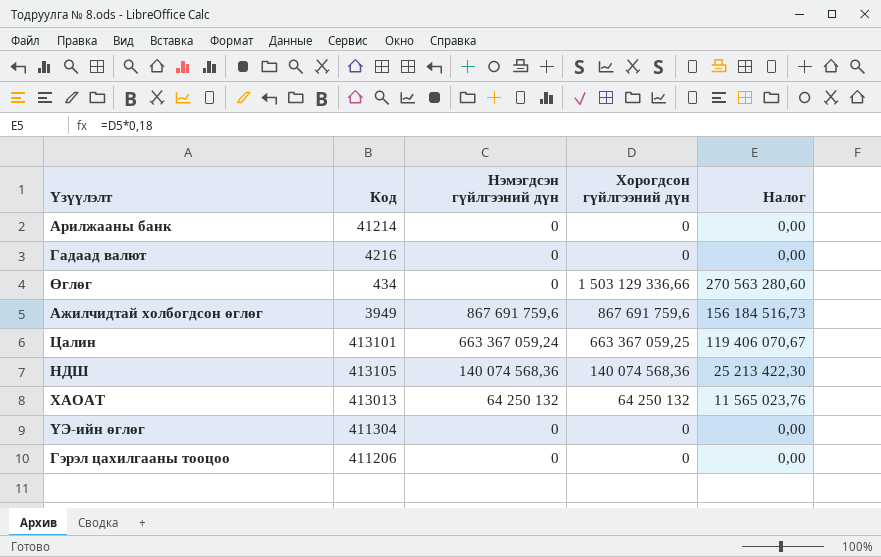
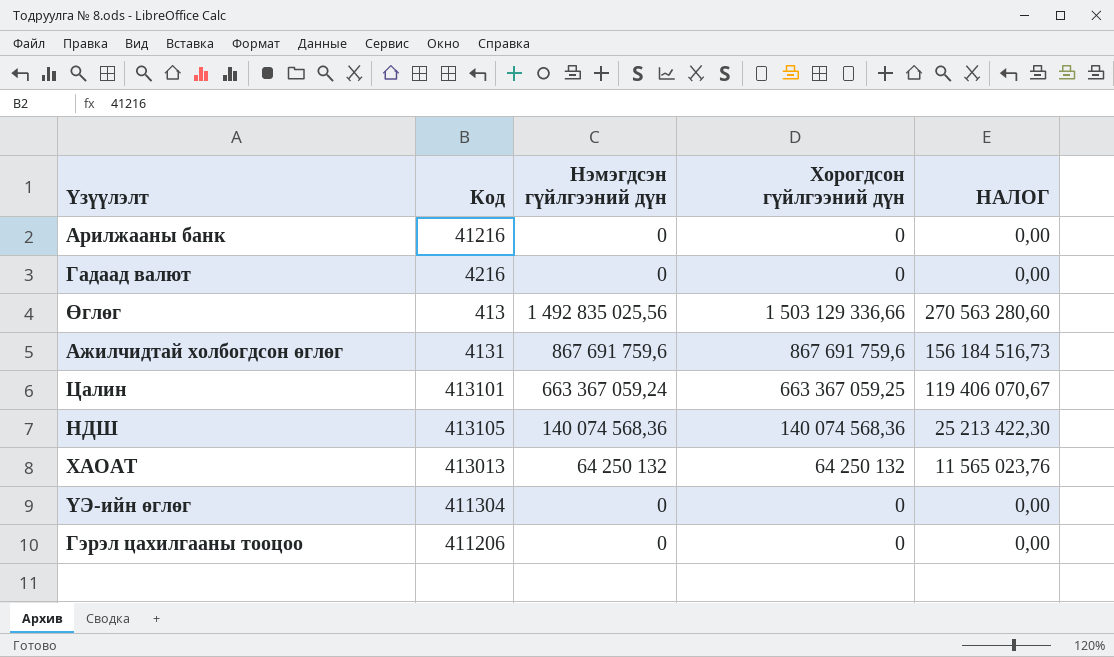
column name: Налог -> НАЛОГ
Арилжааны банк | Код: 41214 -> 41216
Өглөг | Код: 434 -> 413
Өглөг | Нэмэгдсэн гүйлгээний дүн: 0 -> 1 492 835 025,56
Ажилчидтай холбогдсон өглөг | Код: 3949 -> 4131

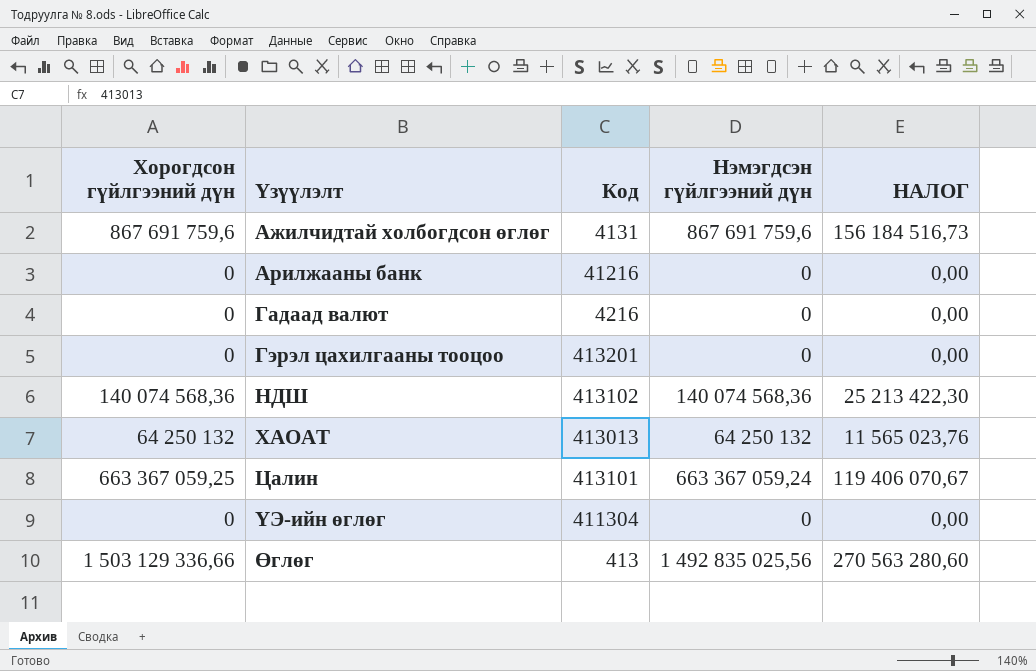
row order: none -> Үзүүлэлт ascending
column Хорогдсон гүйлгээний дүн | position: 4 -> 1
Гэрэл цахилгааны тооцоо | Код: 411206 -> 413201
НДШ | Код: 413105 -> 413102

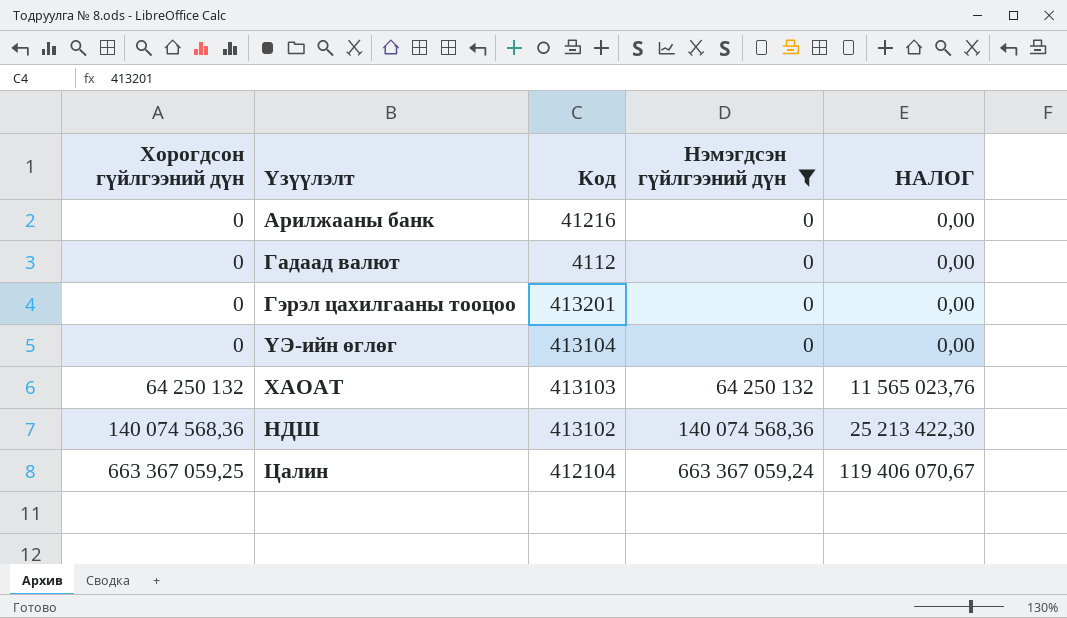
filter: none -> Нэмэгдсэн гүйлгээний дүн <= 663 367 059,24
row order: Үзүүлэлт ascending -> Хорогдсон гүйлгээний дүн ascending
Гадаад валют | Код: 4216 -> 4112
ҮЭ-ийн өглөг | Код: 411304 -> 413104
ХАОАТ | Код: 413013 -> 413103
Цалин | Код: 413101 -> 412104

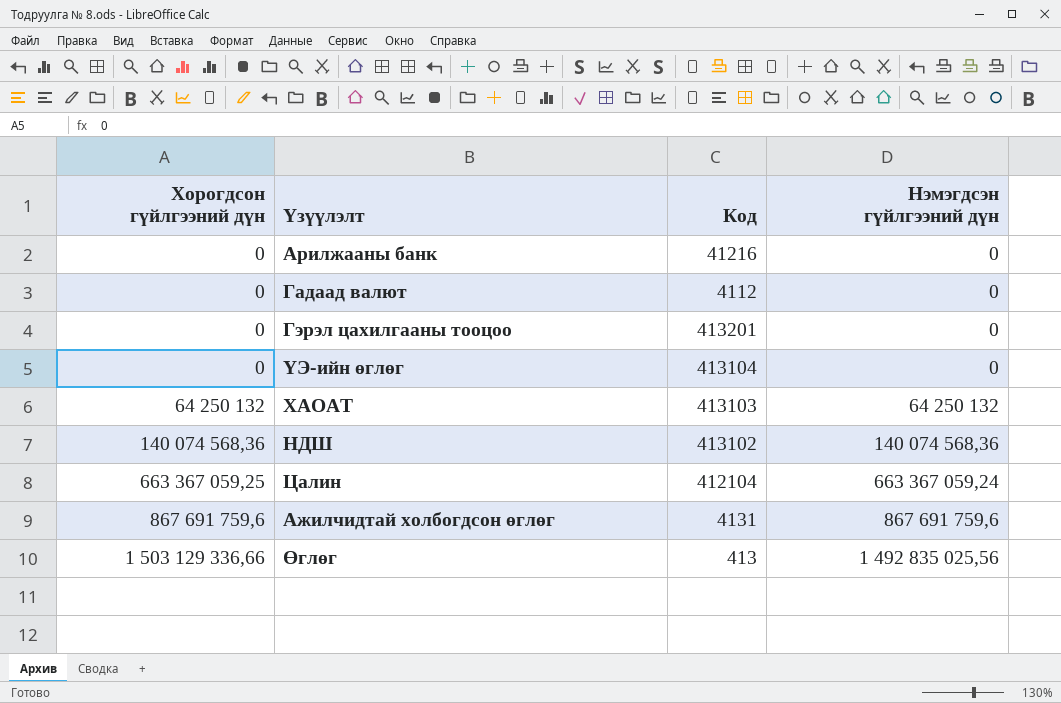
filter: Нэмэгдсэн гүйлгээний дүн <= 663 367 059,24 -> none
column НАЛОГ | formula: [Хорогдсон гүйлгээний дүн] * 0,18 -> none

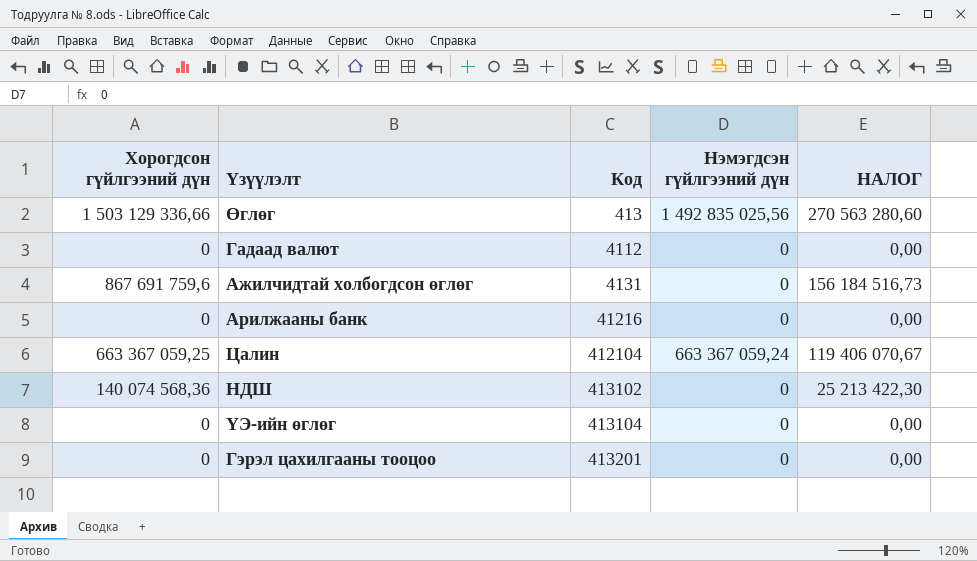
row order: Хорогдсон гүйлгээний дүн ascending -> Код ascending
column НАЛОГ | formula: none -> [Хорогдсон гүйлгээний дүн] * 0,18
row ХАОАТ: 64 250 132 | 413103 | 64 250 132 -> none
Ажилчидтай холбогдсон өглөг | Нэмэгдсэн гүйлгээний дүн: 867 691 759,6 -> 0
НДШ | Нэмэгдсэн гүйлгээний дүн: 140 074 568,36 -> 0

